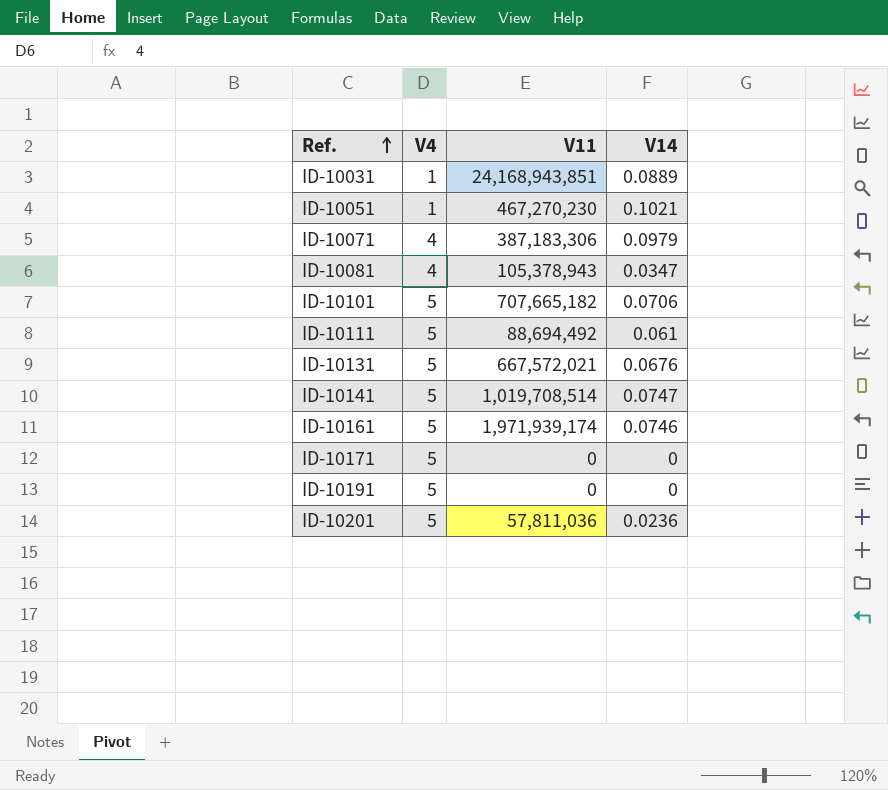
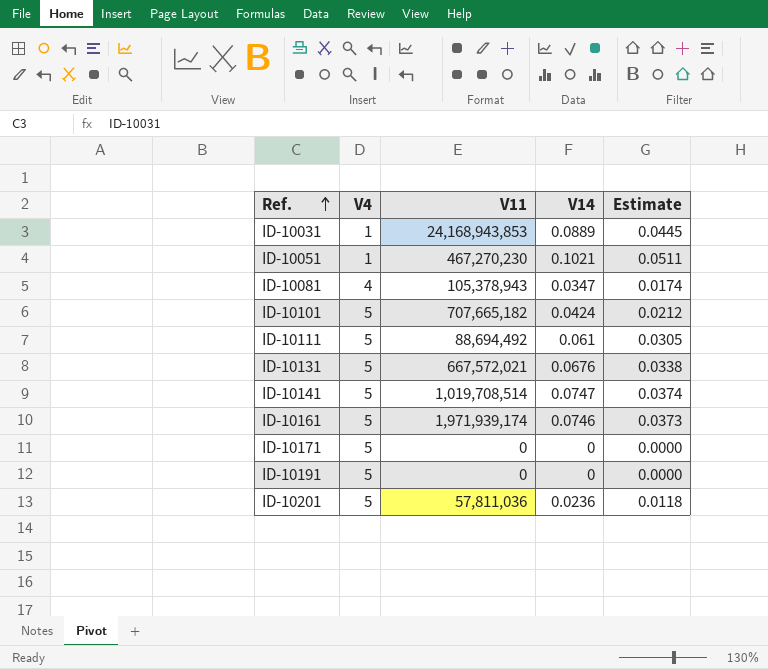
column Estimate | formula: none -> [V14] * 0.5
row ID-10071: 4 | 387,183,306 | 0.0979 -> none
ID-10031 | V11: 24,168,943,851 -> 24,168,943,853
ID-10101 | V14: 0.0706 -> 0.0424

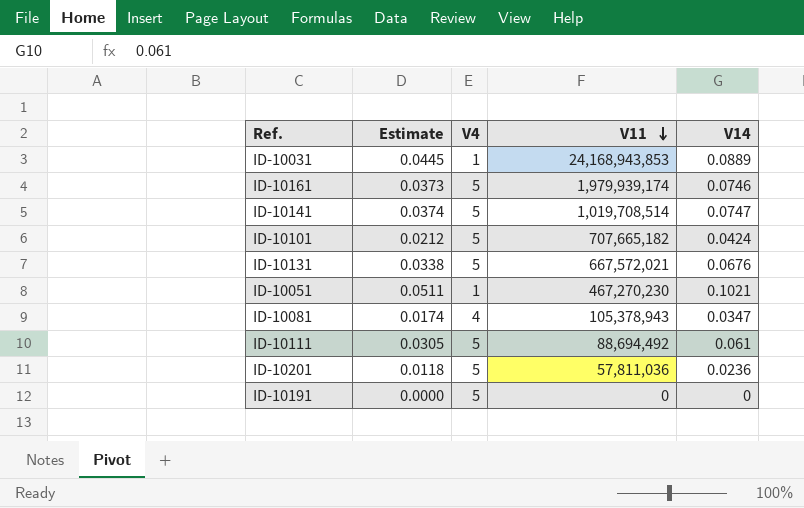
row order: Ref. ascending -> V11 descending
column Estimate | position: 5 -> 2
row ID-10171: 5 | 0 | 0 | 0.0000 -> none
ID-10161 | V11: 1,971,939,174 -> 1,979,939,174

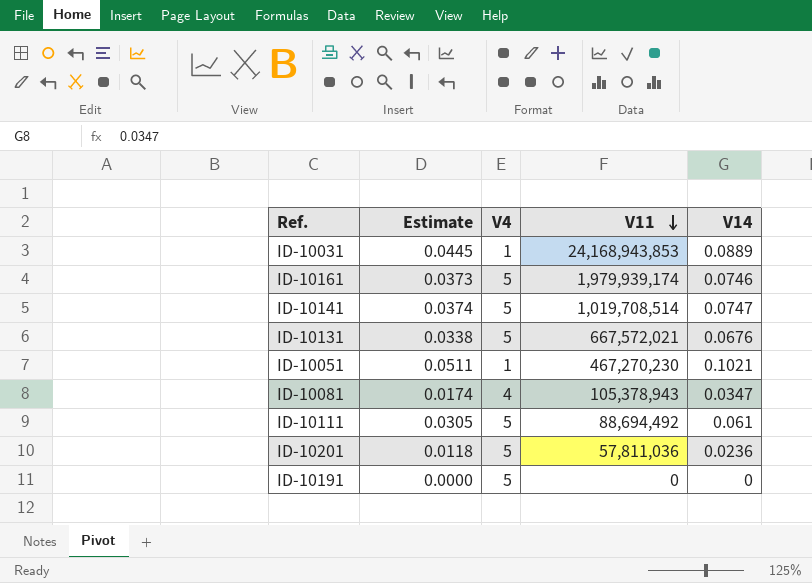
row ID-10101: 0.0212 | 5 | 707,665,182 | 0.0424 -> none

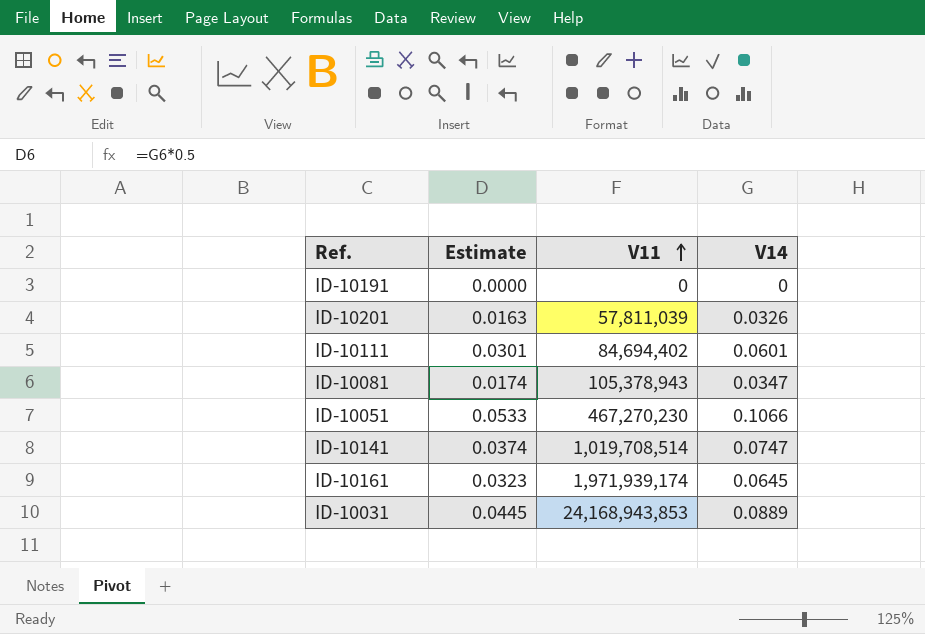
row order: V11 descending -> V11 ascending
column V4 | position: 3 -> none
row ID-10131: 0.0338 | 5 | 667,572,021 | 0.0676 -> none
ID-10201 | Estimate: 0.0118 -> 0.0163
ID-10201 | V11: 57,811,036 -> 57,811,039
ID-10201 | V14: 0.0236 -> 0.0326
ID-10111 | Estimate: 0.0305 -> 0.0301
ID-10111 | V11: 88,694,492 -> 84,694,402
ID-10111 | V14: 0.061 -> 0.0601
ID-10051 | Estimate: 0.0511 -> 0.0533
ID-10051 | V14: 0.1021 -> 0.1066
ID-10161 | Estimate: 0.0373 -> 0.0323
ID-10161 | V11: 1,979,939,174 -> 1,971,939,174
ID-10161 | V14: 0.0746 -> 0.0645

